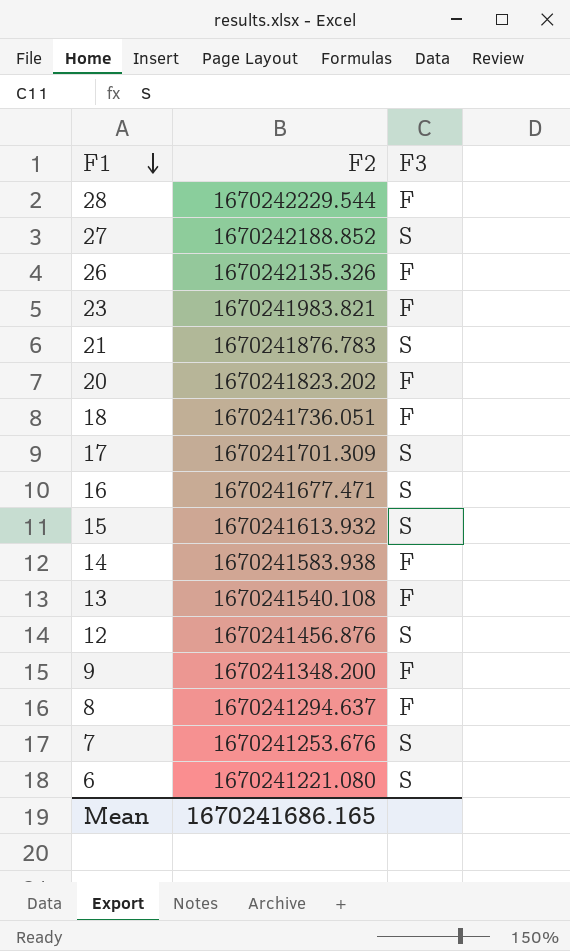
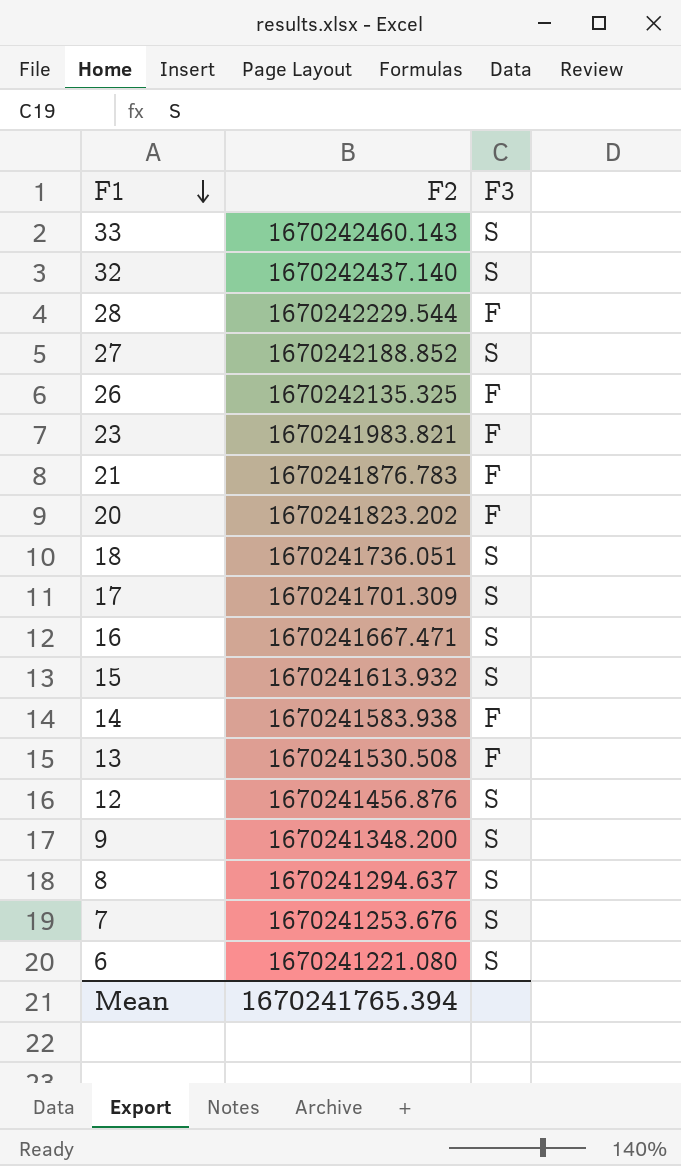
row 33: none -> 1670242460.143 | S
row 32: none -> 1670242437.140 | S
26 | F2: 1670242135.326 -> 1670242135.325
21 | F3: S -> F
18 | F3: F -> S
16 | F2: 1670241677.471 -> 1670241667.471
13 | F2: 1670241540.108 -> 1670241530.508
9 | F3: F -> S
8 | F3: F -> S
Mean | F2: 1670241686.165 -> 1670241765.394

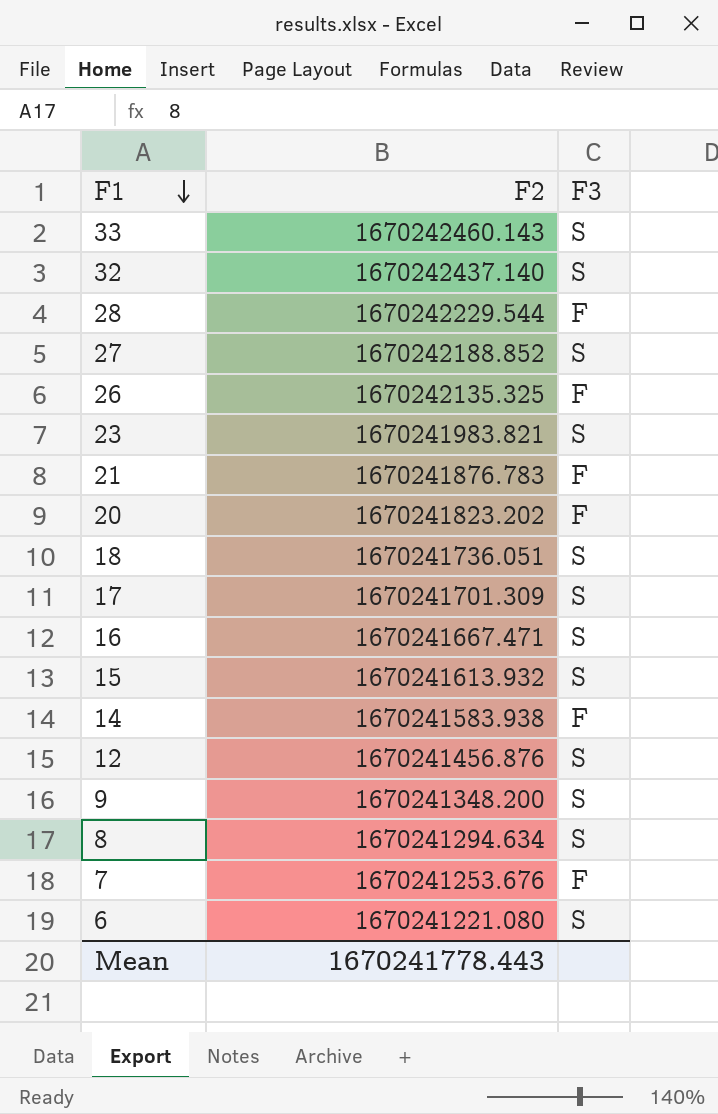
row 13: 1670241530.508 | F -> none
23 | F3: F -> S
8 | F2: 1670241294.637 -> 1670241294.634
7 | F3: S -> F
Mean | F2: 1670241765.394 -> 1670241778.443

